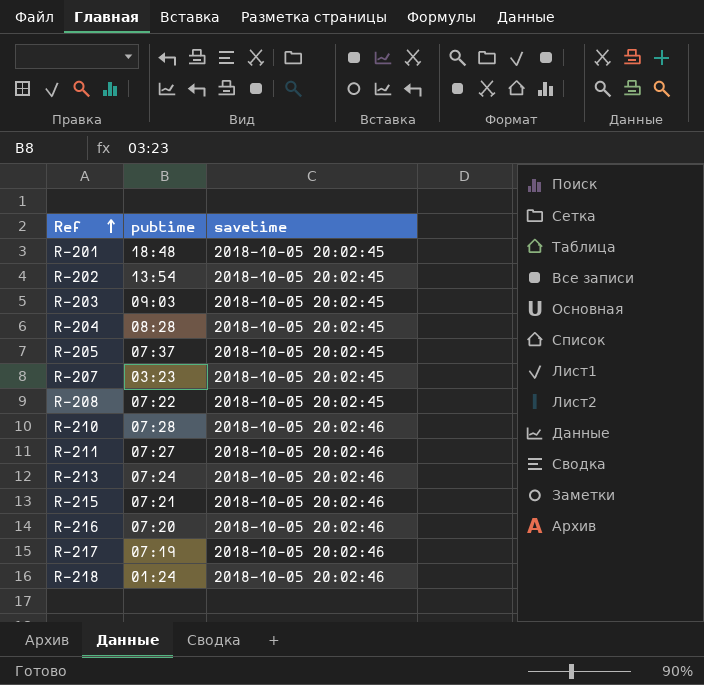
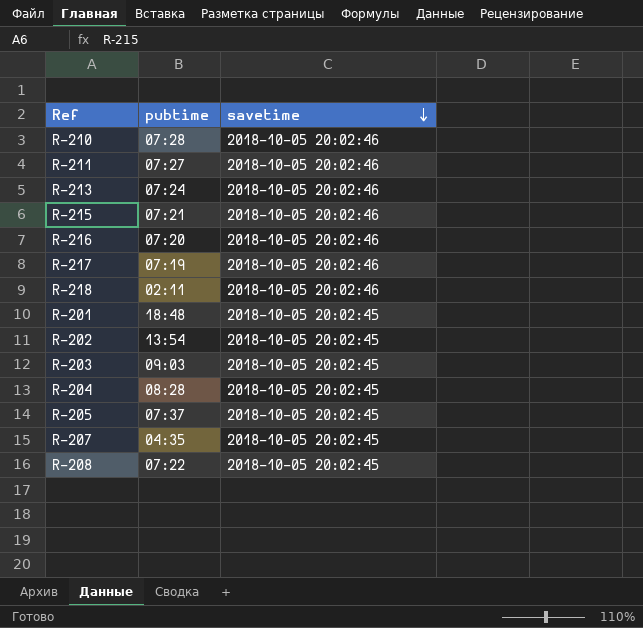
row order: Ref ascending -> savetime descending
R-218 | pubtime: 01:24 -> 02:11
R-207 | pubtime: 03:23 -> 04:35

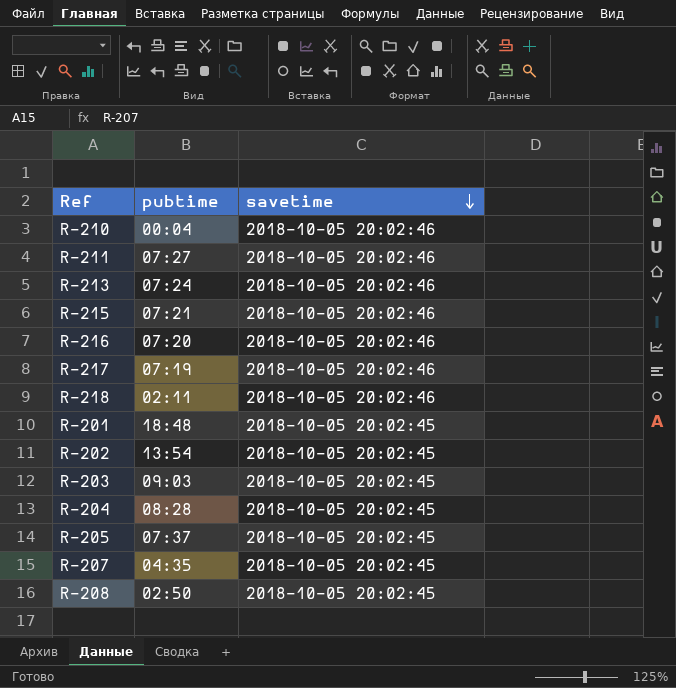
R-210 | pubtime: 07:28 -> 00:04
R-208 | pubtime: 07:22 -> 02:50

